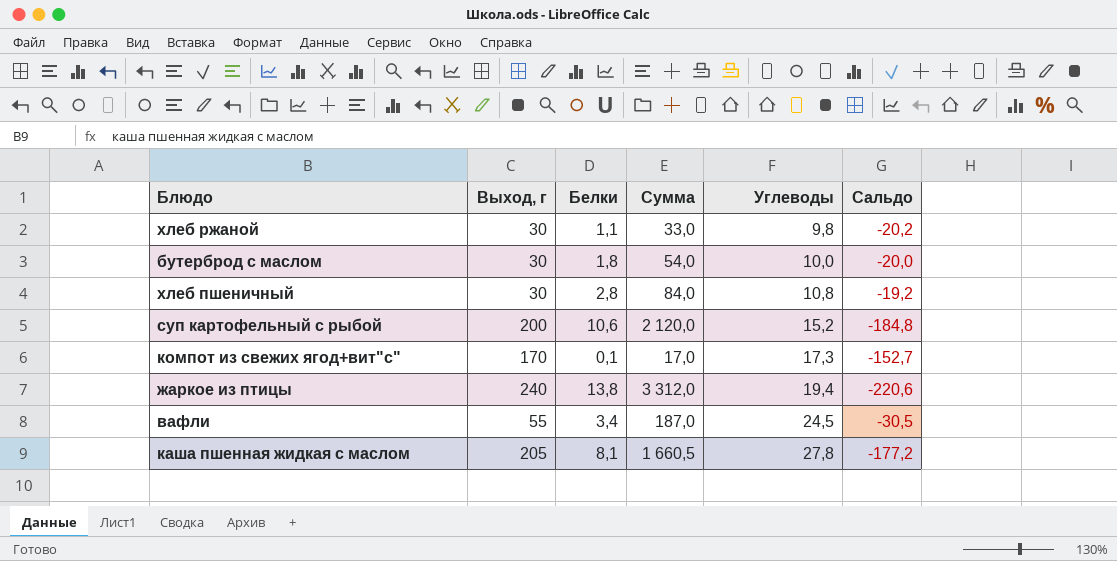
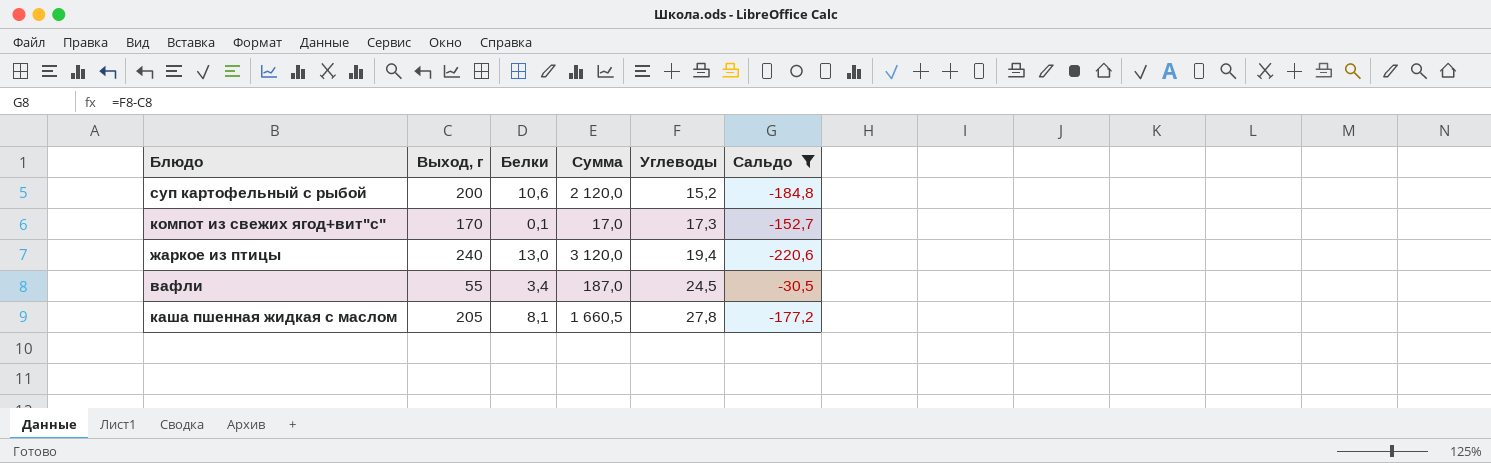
filter: none -> Сальдо <= -30,5
жаркое из птицы | Белки: 13,8 -> 13,0
жаркое из птицы | Сумма: 3 312,0 -> 3 120,0

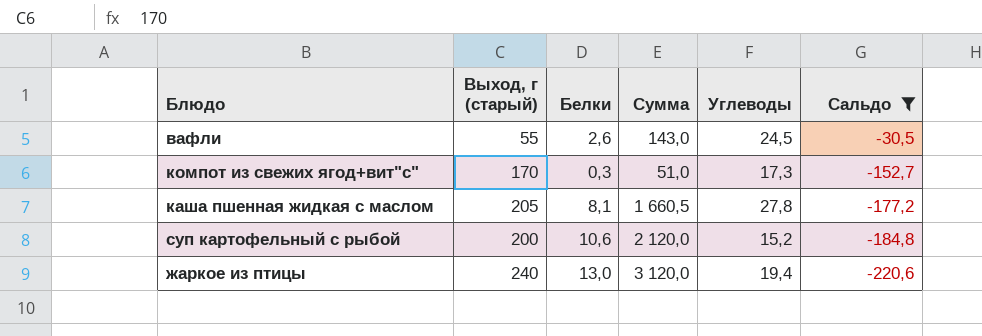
row order: Углеводы ascending -> Сальдо descending
column name: Выход, г -> Выход, г (старый)
вафли | Белки: 3,4 -> 2,6
вафли | Сумма: 187,0 -> 143,0
компот из свежих ягод+вит"с" | Белки: 0,1 -> 0,3
компот из свежих ягод+вит"с" | Сумма: 17,0 -> 51,0

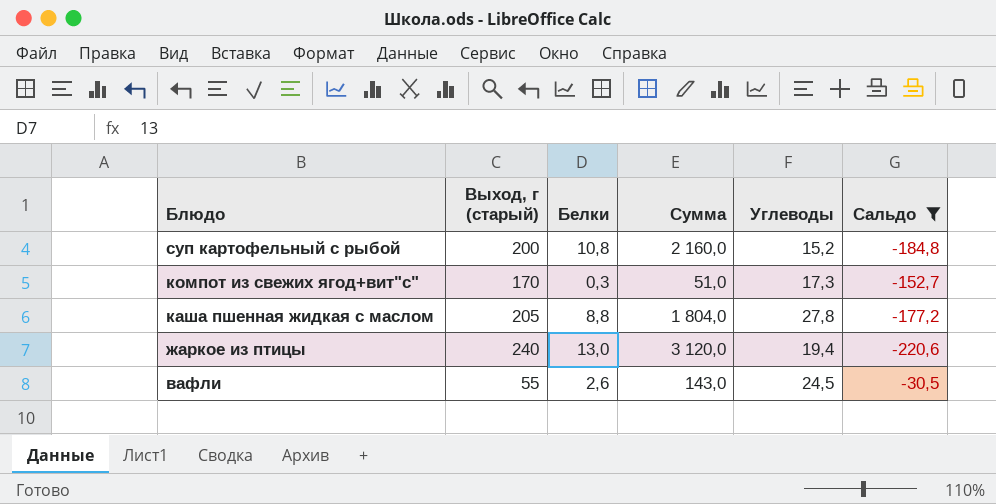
row order: Сальдо descending -> Блюдо descending
суп картофельный с рыбой | Белки: 10,6 -> 10,8
суп картофельный с рыбой | Сумма: 2 120,0 -> 2 160,0
каша пшенная жидкая с маслом | Белки: 8,1 -> 8,8
каша пшенная жидкая с маслом | Сумма: 1 660,5 -> 1 804,0

